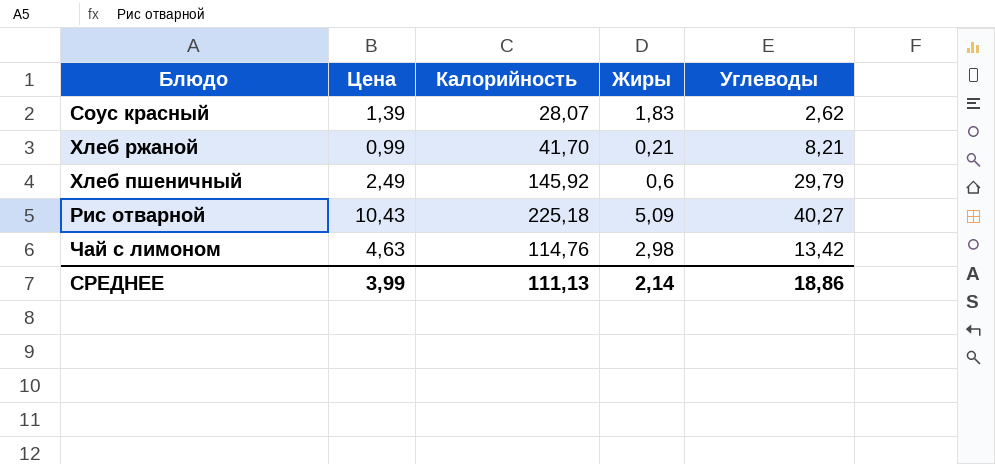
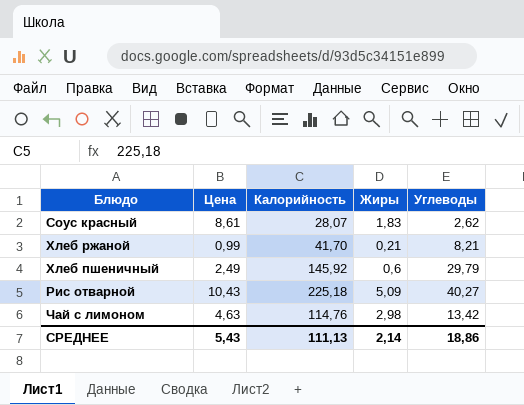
Соус красный | Цена: 1,39 -> 8,61
СРЕДНЕЕ | Цена: 3,99 -> 5,43

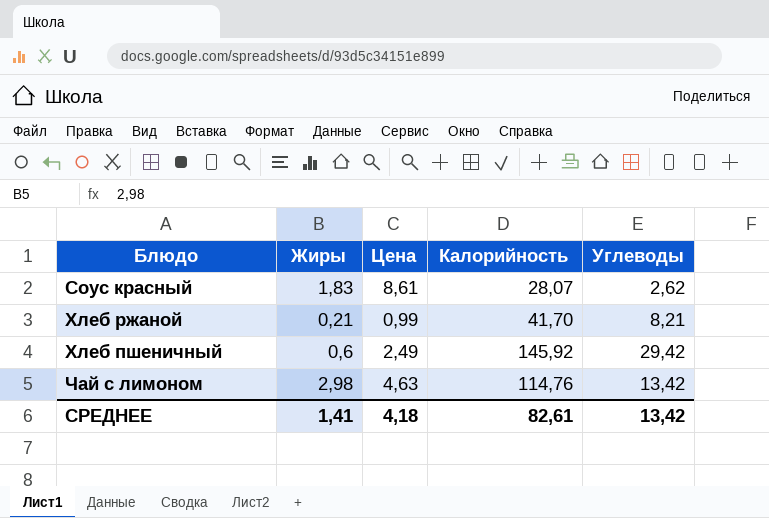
column Жиры | position: 4 -> 2
row Рис отварной: 10,43 | 225,18 | 5,09 | 40,27 -> none
Хлеб пшеничный | Углеводы: 29,79 -> 29,42
СРЕДНЕЕ | Жиры: 2,14 -> 1,41
СРЕДНЕЕ | Цена: 5,43 -> 4,18
СРЕДНЕЕ | Калорийность: 111,13 -> 82,61
СРЕДНЕЕ | Углеводы: 18,86 -> 13,42

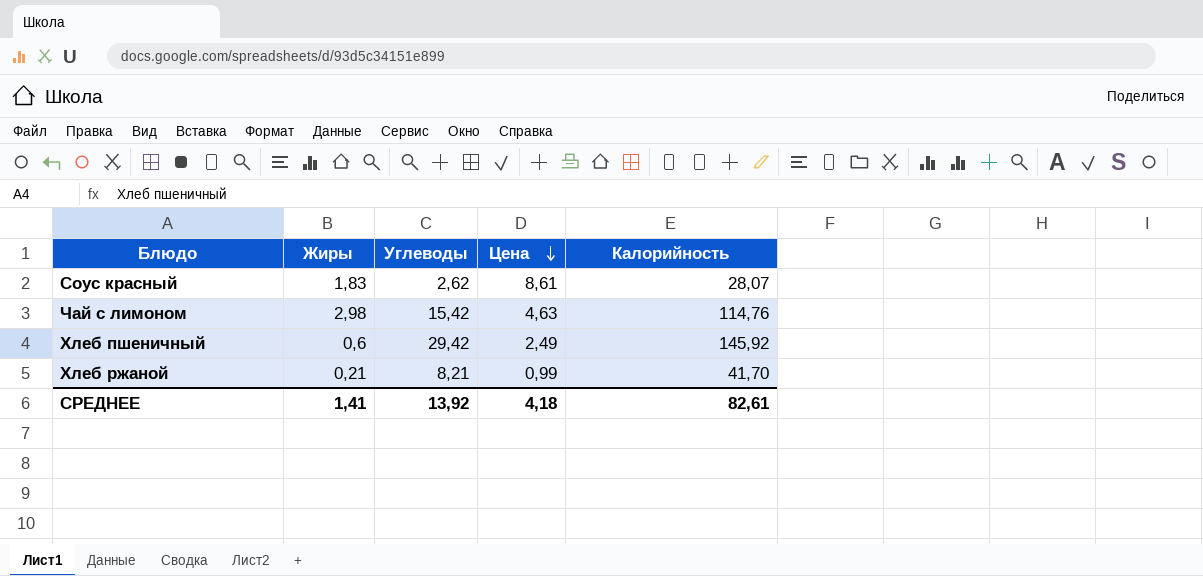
row order: none -> Цена descending
column Углеводы | position: 5 -> 3
Чай с лимоном | Углеводы: 13,42 -> 15,42
СРЕДНЕЕ | Углеводы: 13,42 -> 13,92

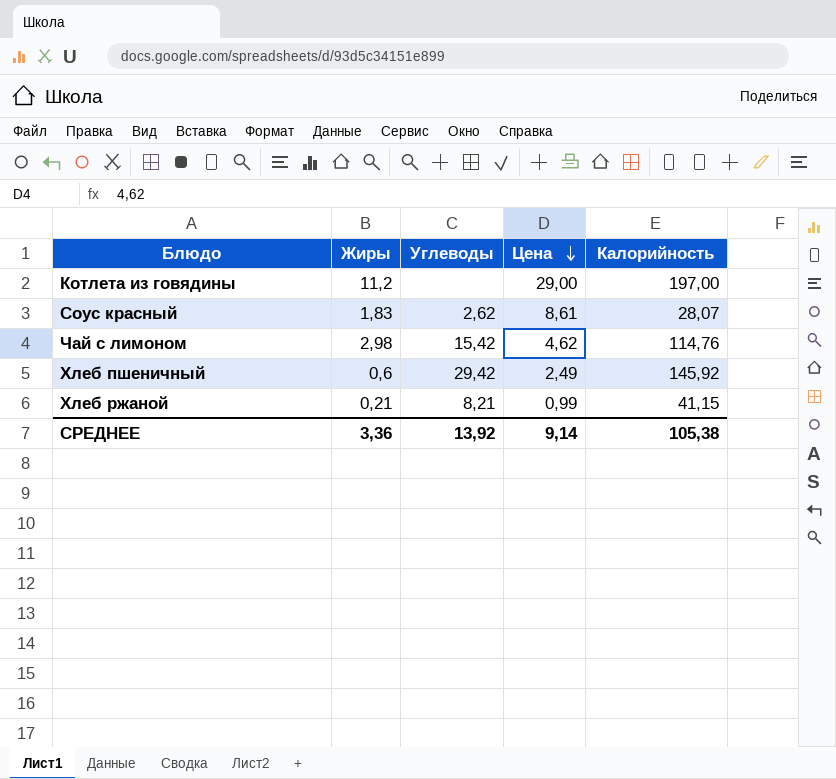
row Котлета из говядины: none -> 11,2 | none | 29,00 | 197,00
Чай с лимоном | Цена: 4,63 -> 4,62
Хлеб ржаной | Калорийность: 41,70 -> 41,15
СРЕДНЕЕ | Жиры: 1,41 -> 3,36
СРЕДНЕЕ | Цена: 4,18 -> 9,14
СРЕДНЕЕ | Калорийность: 82,61 -> 105,38

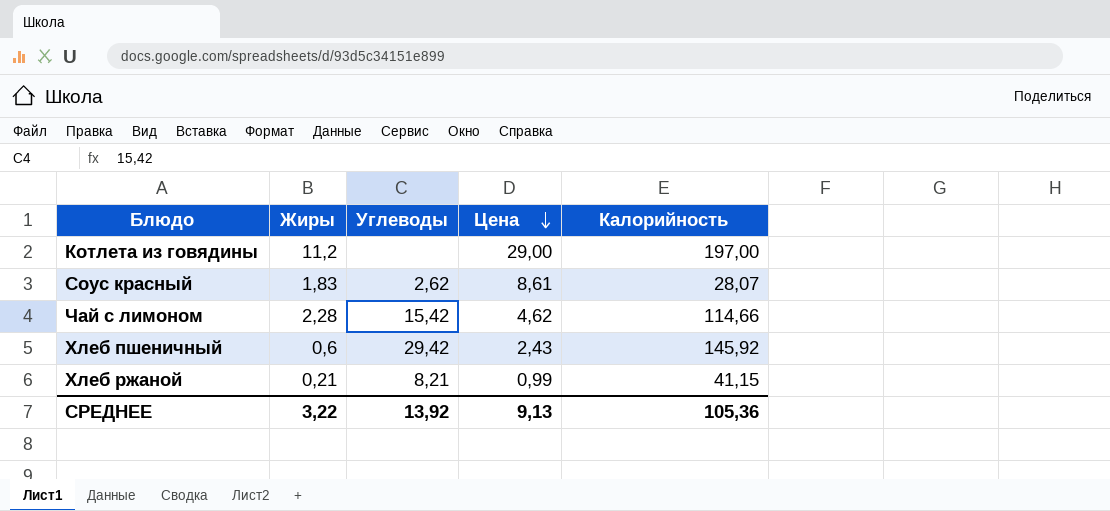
Чай с лимоном | Жиры: 2,98 -> 2,28
Чай с лимоном | Калорийность: 114,76 -> 114,66
Хлеб пшеничный | Цена: 2,49 -> 2,43
СРЕДНЕЕ | Жиры: 3,36 -> 3,22
СРЕДНЕЕ | Цена: 9,14 -> 9,13
СРЕДНЕЕ | Калорийность: 105,38 -> 105,36

